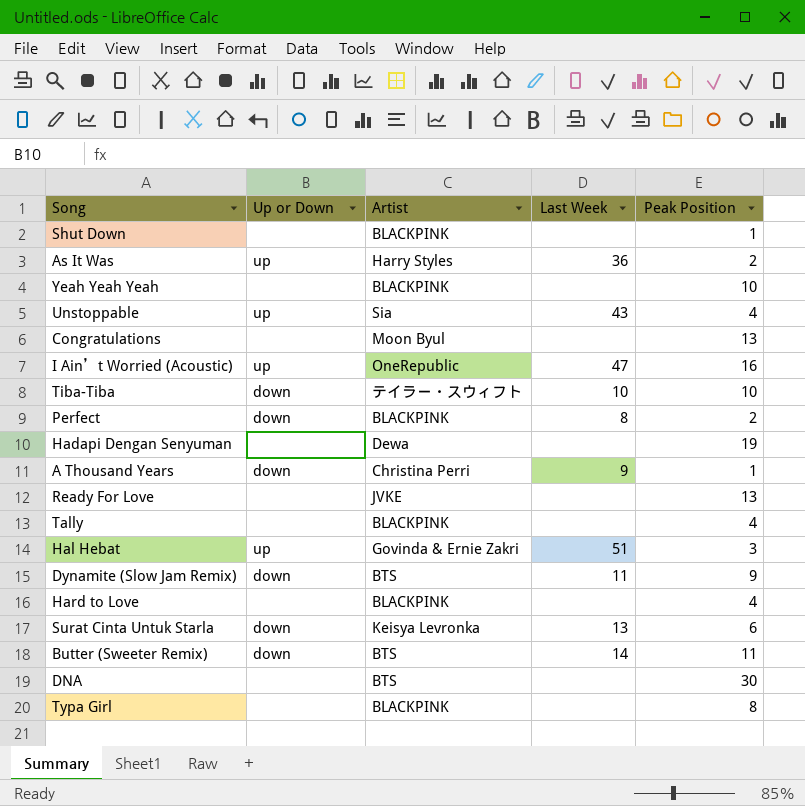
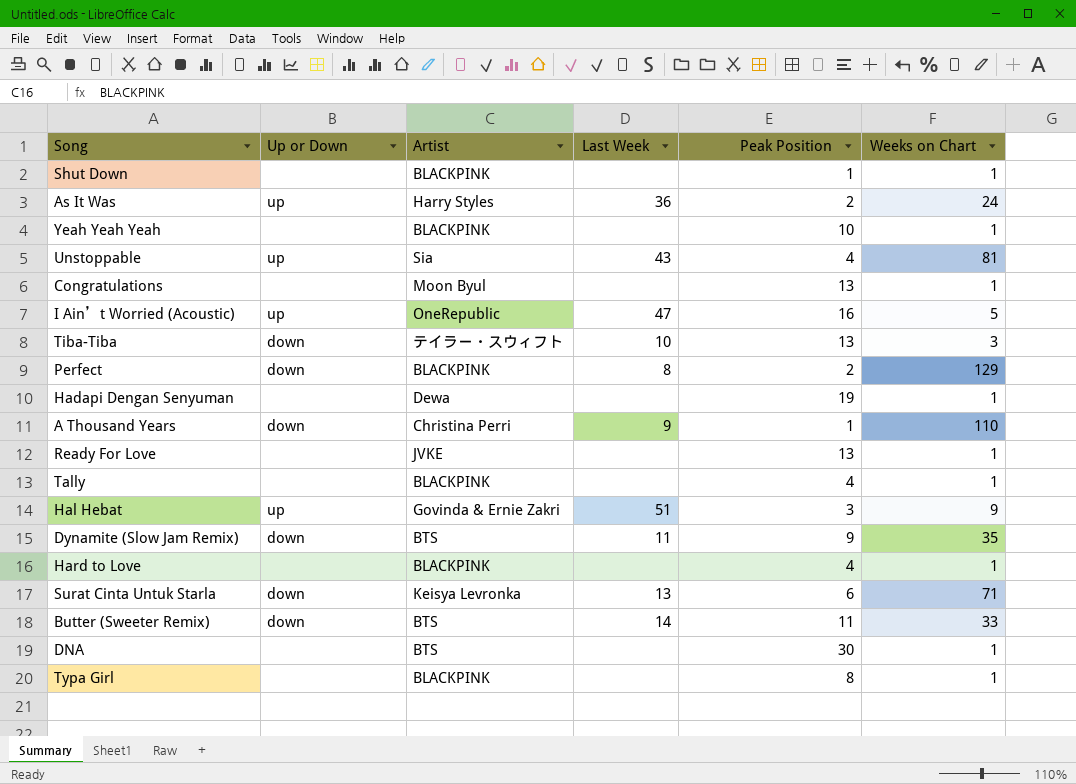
column Weeks on Chart | position: none -> 6
Tiba-Tiba | Peak Position: 10 -> 13

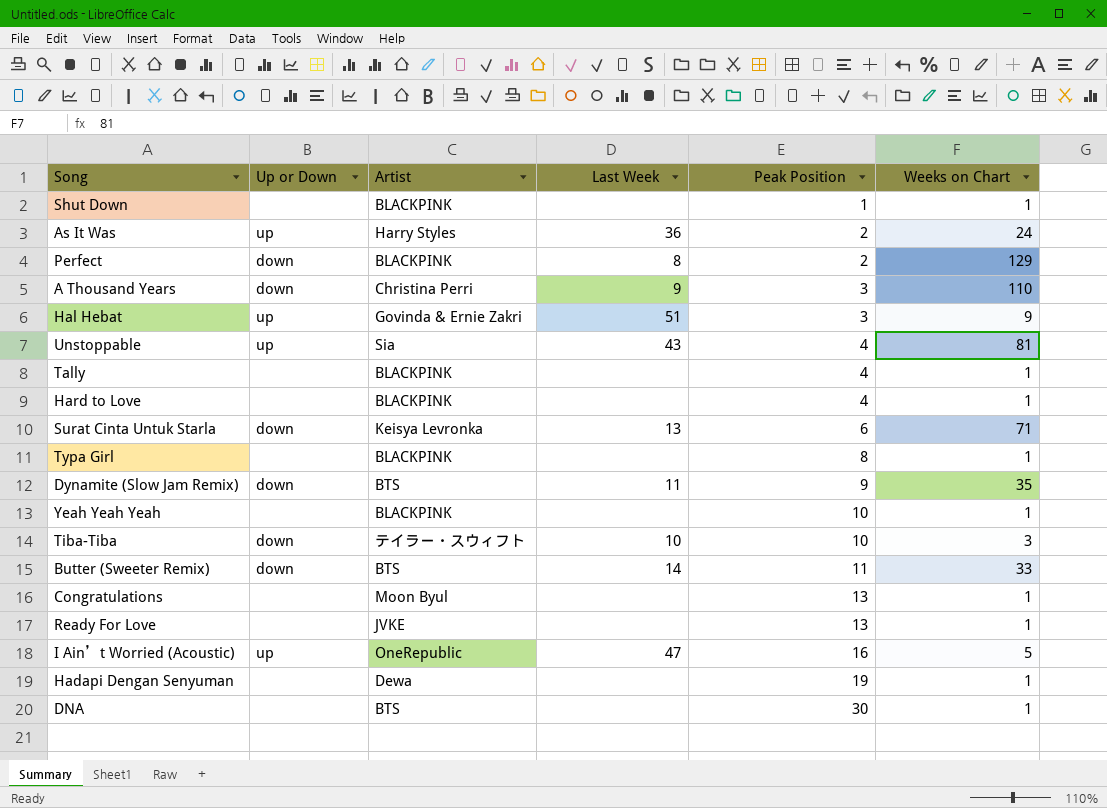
row order: none -> Peak Position ascending
A Thousand Years | Peak Position: 1 -> 3
Tiba-Tiba | Peak Position: 13 -> 10

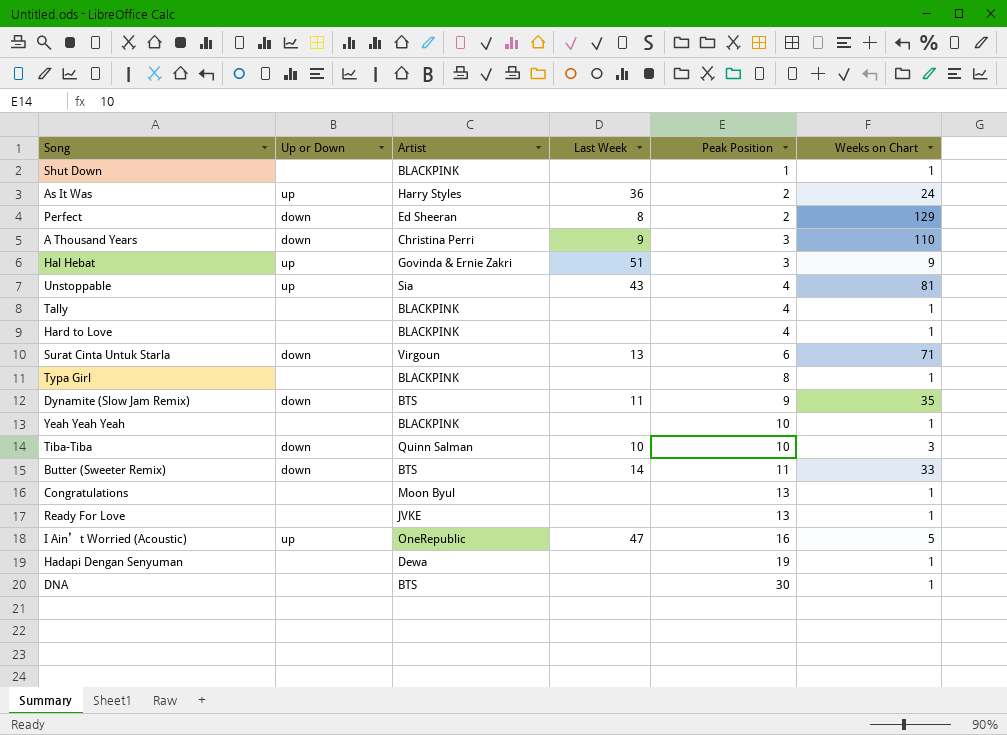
Perfect | Artist: BLACKPINK -> Ed Sheeran
Surat Cinta Untuk Starla | Artist: Keisya Levronka -> Virgoun
Tiba-Tiba | Artist: テイラー・スウィフト -> Quinn Salman

